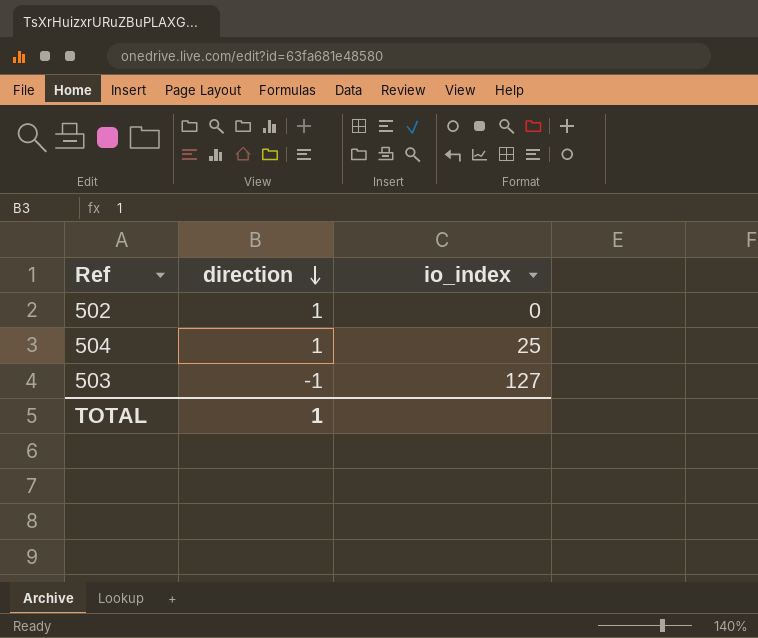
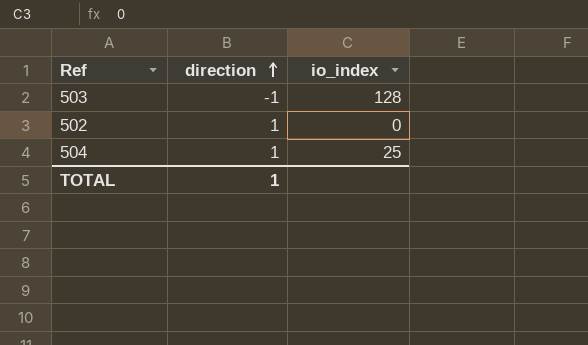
row order: direction descending -> direction ascending
503 | io_index: 127 -> 128

